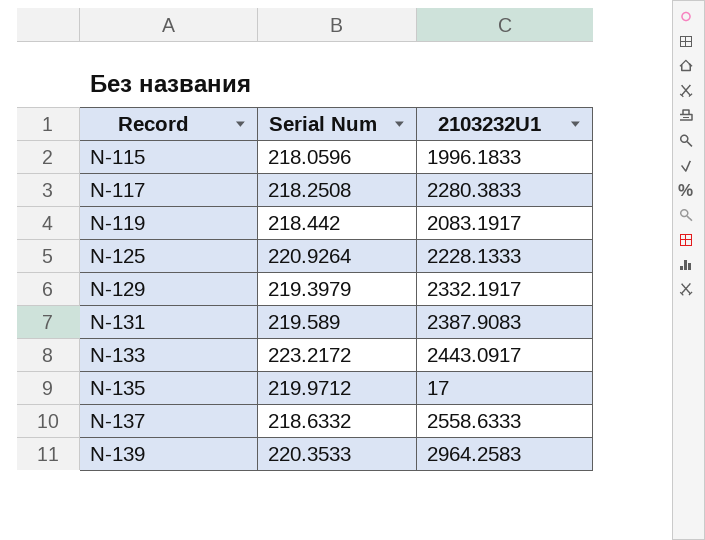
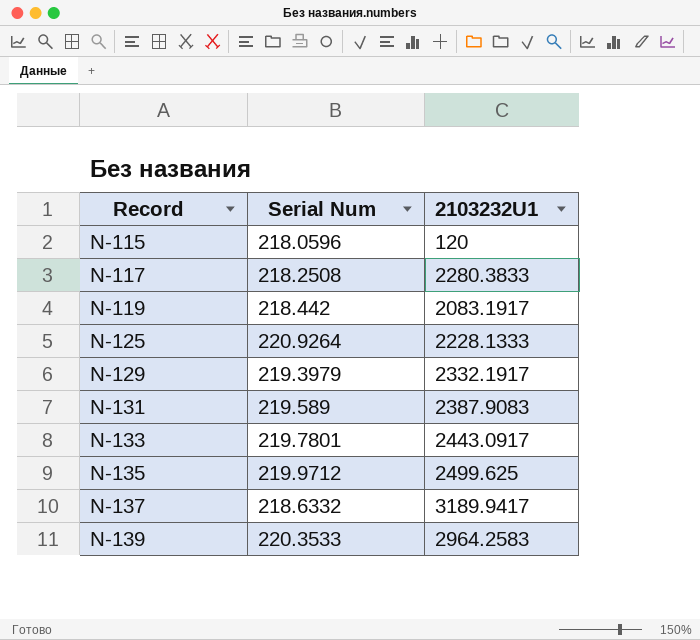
N-115 | 2103232U1: 1996.1833 -> 120
N-133 | Serial Num: 223.2172 -> 219.7801
N-135 | 2103232U1: 17 -> 2499.625
N-137 | 2103232U1: 2558.6333 -> 3189.9417

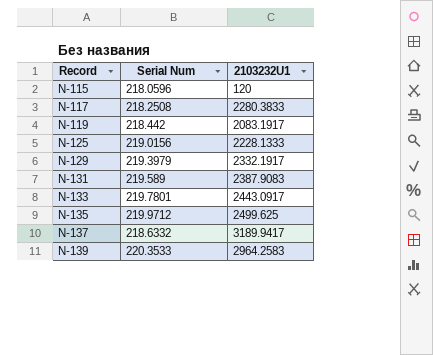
N-125 | Serial Num: 220.9264 -> 219.0156

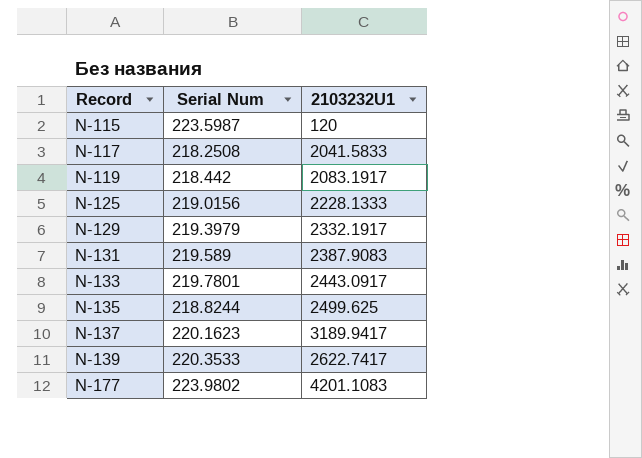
N-115 | Serial Num: 218.0596 -> 223.5987
N-117 | 2103232U1: 2280.3833 -> 2041.5833
N-135 | Serial Num: 219.9712 -> 218.8244
N-137 | Serial Num: 218.6332 -> 220.1623
N-139 | 2103232U1: 2964.2583 -> 2622.7417
row N-177: none -> 223.9802 | 4201.1083

